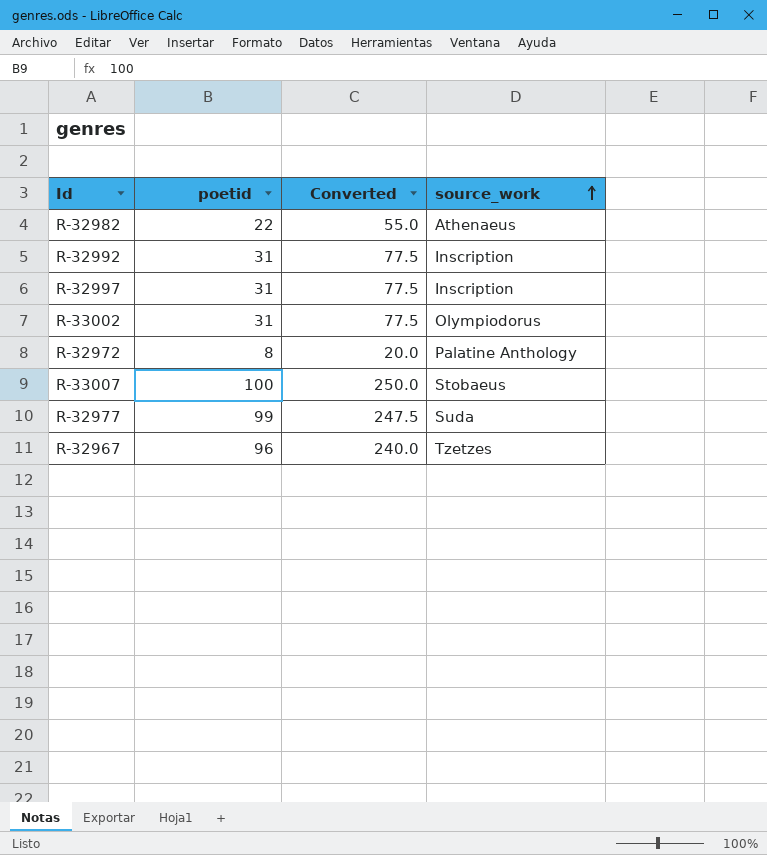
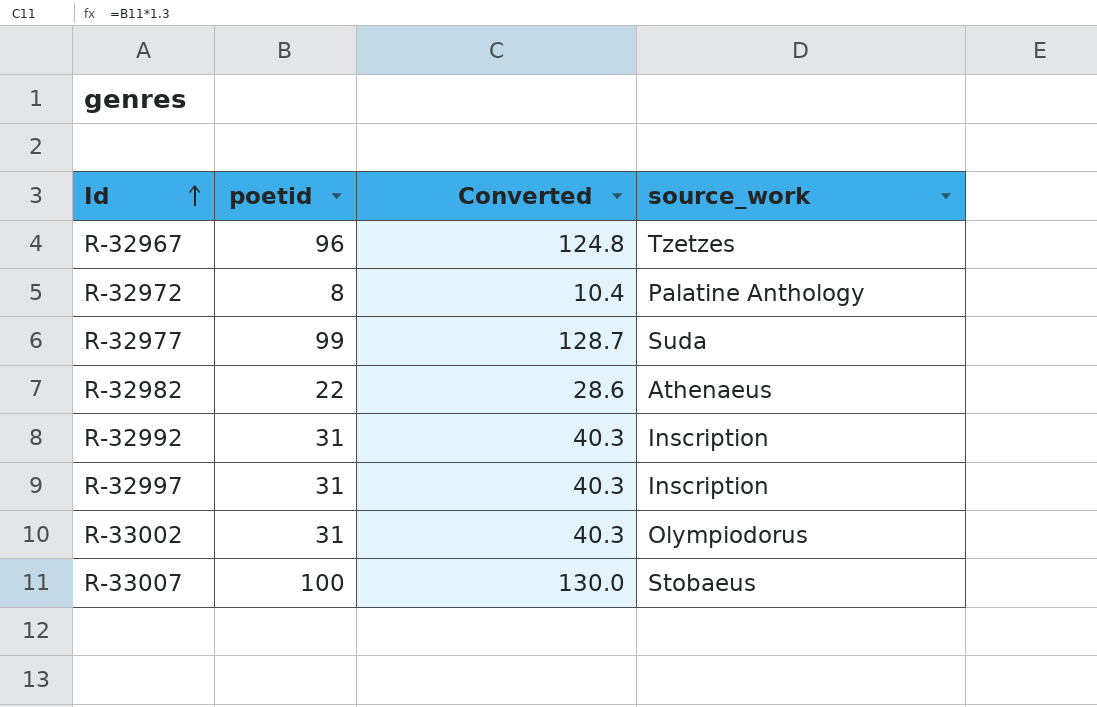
row order: source_work ascending -> Id ascending
column Converted | formula: [poetid] * 2.5 -> [poetid] * 1.3

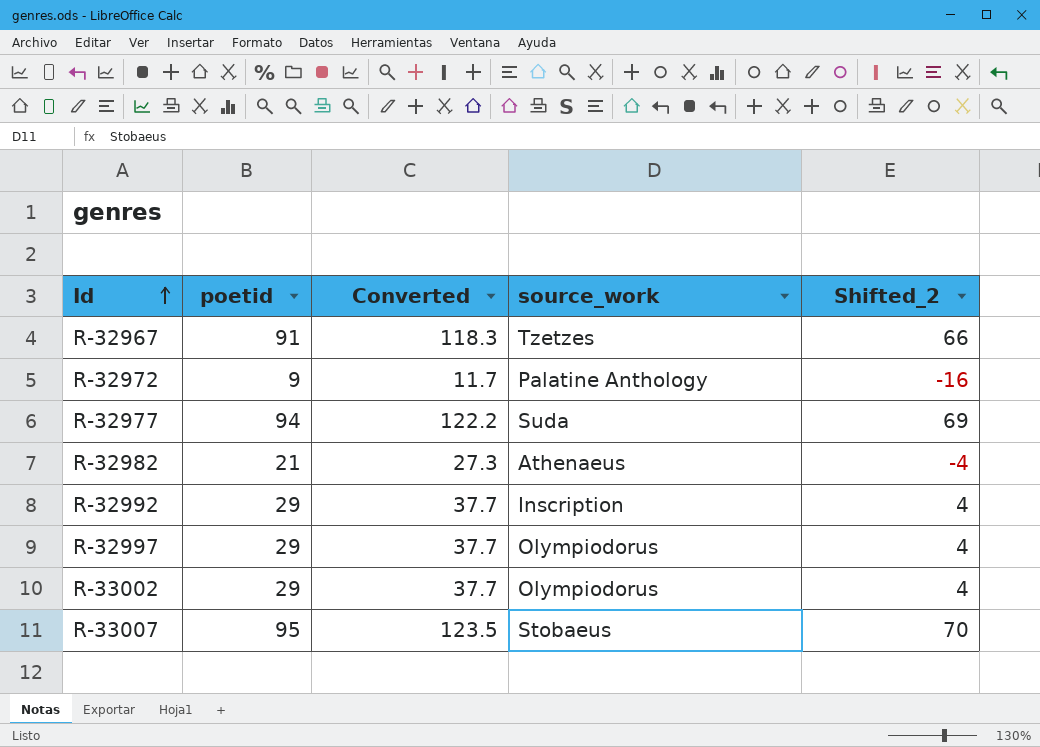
column Shifted_2 | formula: none -> [poetid] - 25
R-32967 | poetid: 96 -> 91
R-32967 | Converted: 124.8 -> 118.3
R-32972 | poetid: 8 -> 9
R-32972 | Converted: 10.4 -> 11.7
R-32977 | poetid: 99 -> 94
R-32977 | Converted: 128.7 -> 122.2
R-32982 | poetid: 22 -> 21
R-32982 | Converted: 28.6 -> 27.3
R-32992 | poetid: 31 -> 29
R-32992 | Converted: 40.3 -> 37.7
R-32997 | poetid: 31 -> 29
R-32997 | Converted: 40.3 -> 37.7
R-32997 | source_work: Inscription -> Olympiodorus
R-33002 | poetid: 31 -> 29
R-33002 | Converted: 40.3 -> 37.7
R-33007 | poetid: 100 -> 95
R-33007 | Converted: 130.0 -> 123.5

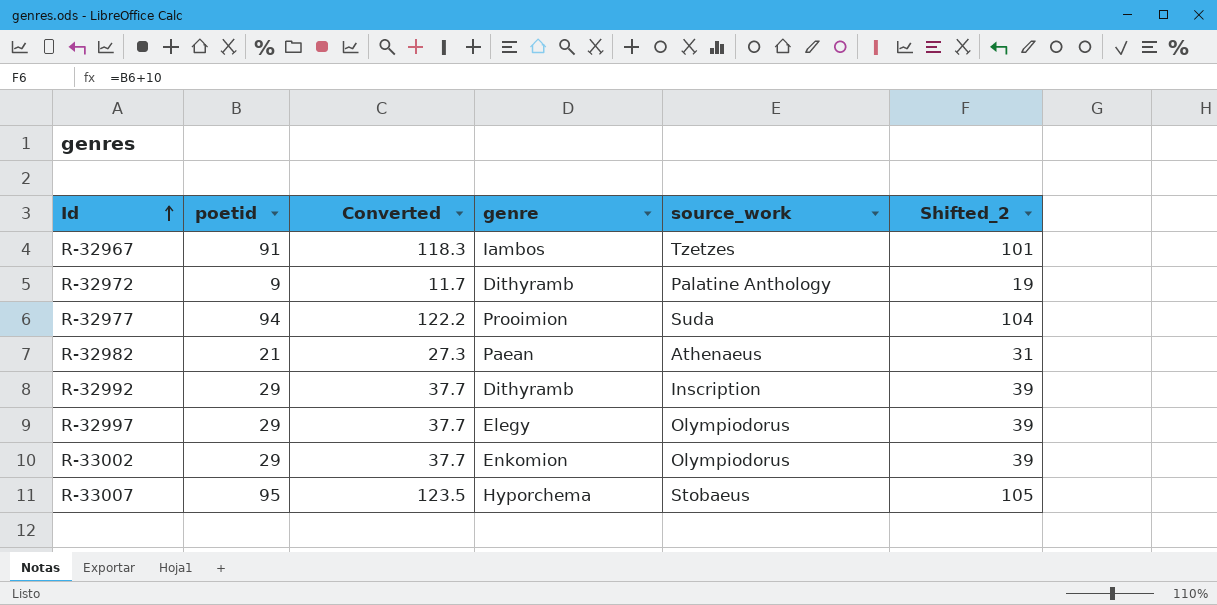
column genre | position: none -> 4
column Shifted_2 | formula: [poetid] - 25 -> [poetid] + 10

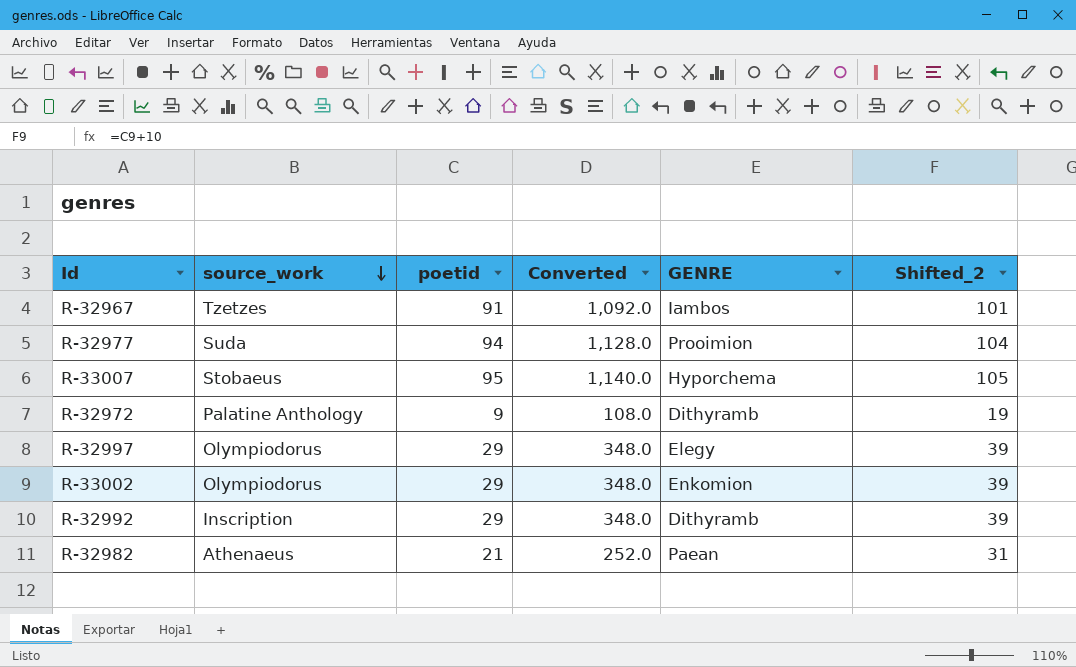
row order: Id ascending -> source_work descending
column source_work | position: 5 -> 2
column Converted | formula: [poetid] * 1.3 -> [poetid] * 12
column name: genre -> GENRE

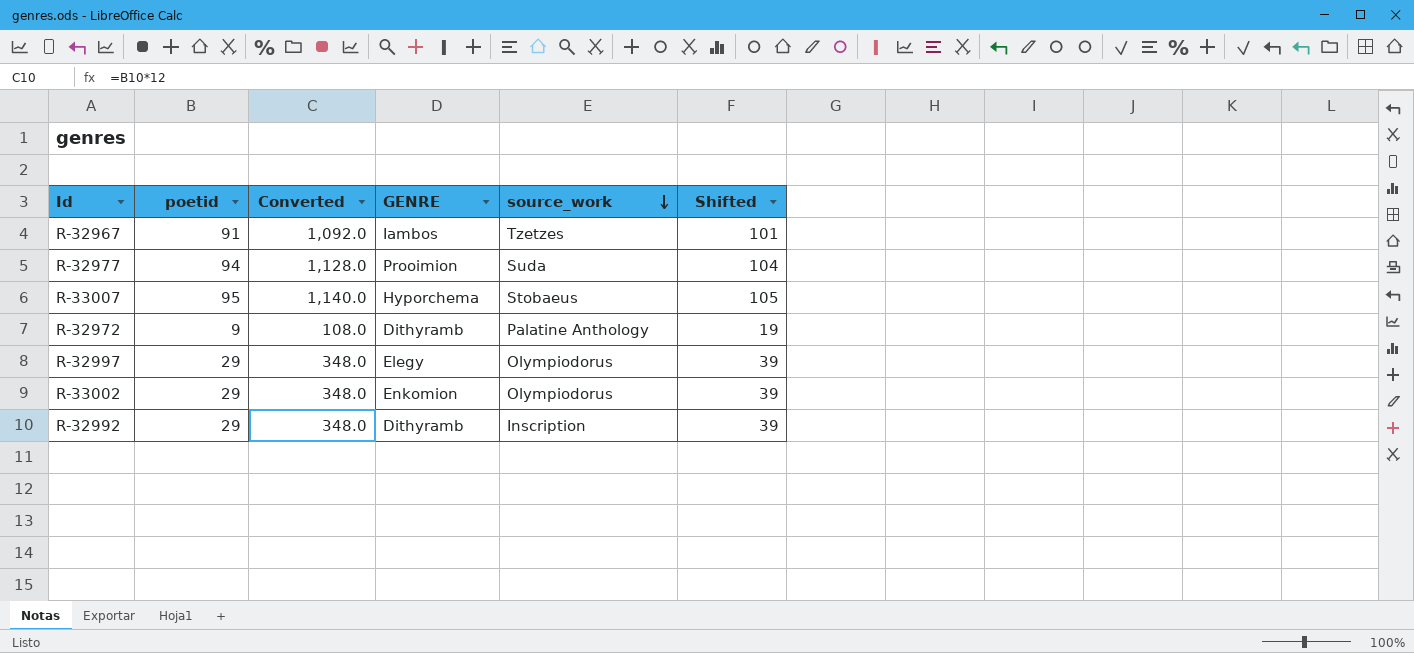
column source_work | position: 2 -> 5
column name: Shifted_2 -> Shifted
row R-32982: Athenaeus | 21 | 252.0 | Paean | 31 -> none

